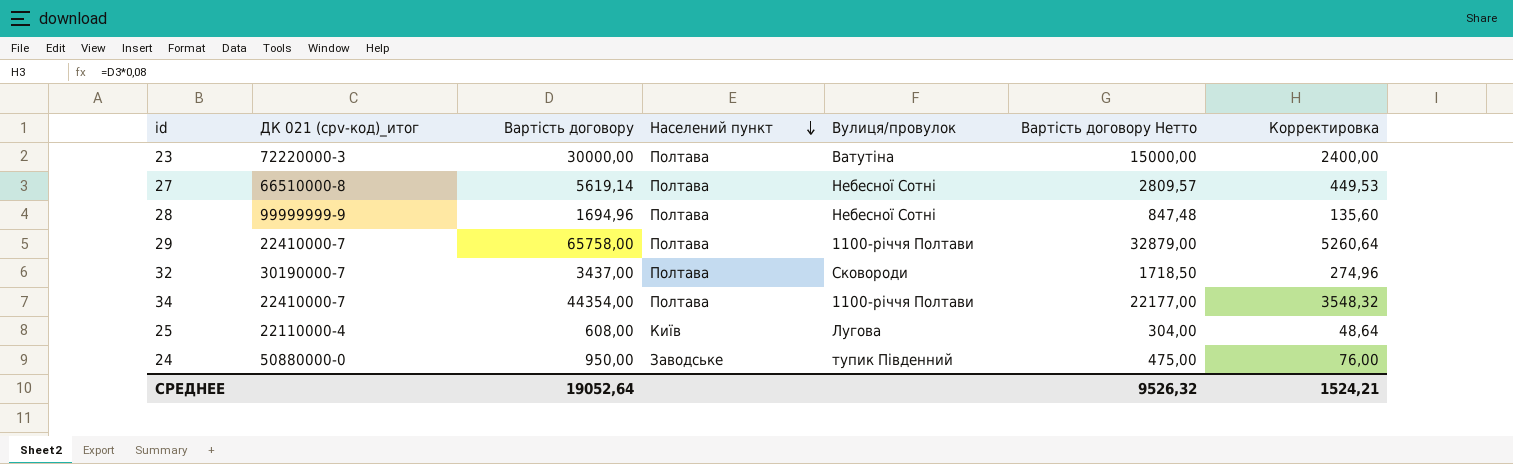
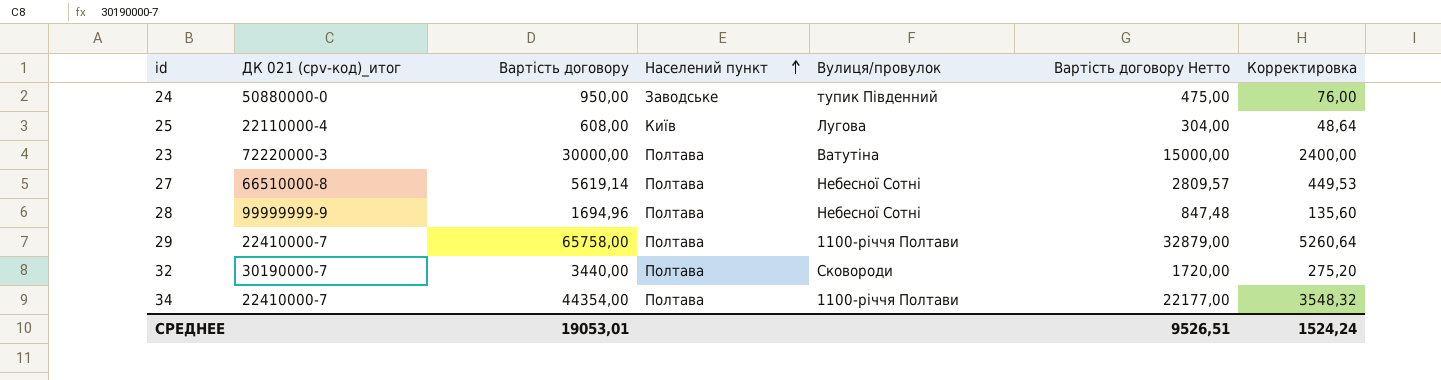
row order: Населений пункт descending -> Населений пункт ascending
32 | Вартість договору: 3437,00 -> 3440,00
32 | Вартість договору Нетто: 1718,50 -> 1720,00
32 | Корректировка: 274,96 -> 275,20
СРЕДНЕЕ | Вартість договору: 19052,64 -> 19053,01
СРЕДНЕЕ | Вартість договору Нетто: 9526,32 -> 9526,51
СРЕДНЕЕ | Корректировка: 1524,21 -> 1524,24

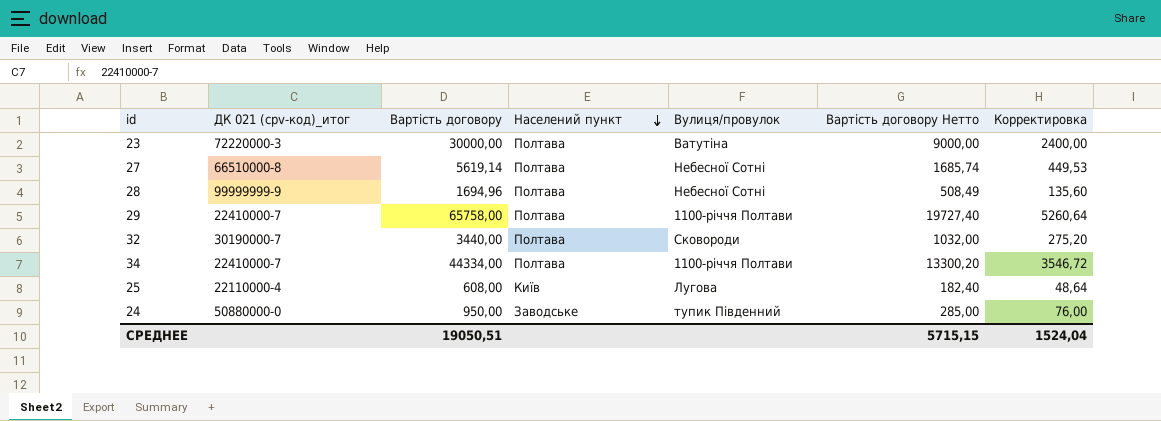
row order: Населений пункт ascending -> Населений пункт descending
column Вартість договору Нетто | formula: [Вартість договору] * 0,5 -> [Вартість договору] * 0,3
34 | Вартість договору: 44354,00 -> 44334,00
34 | Корректировка: 3548,32 -> 3546,72
СРЕДНЕЕ | Вартість договору: 19053,01 -> 19050,51
СРЕДНЕЕ | Вартість договору Нетто: 9526,51 -> 5715,15
СРЕДНЕЕ | Корректировка: 1524,24 -> 1524,04

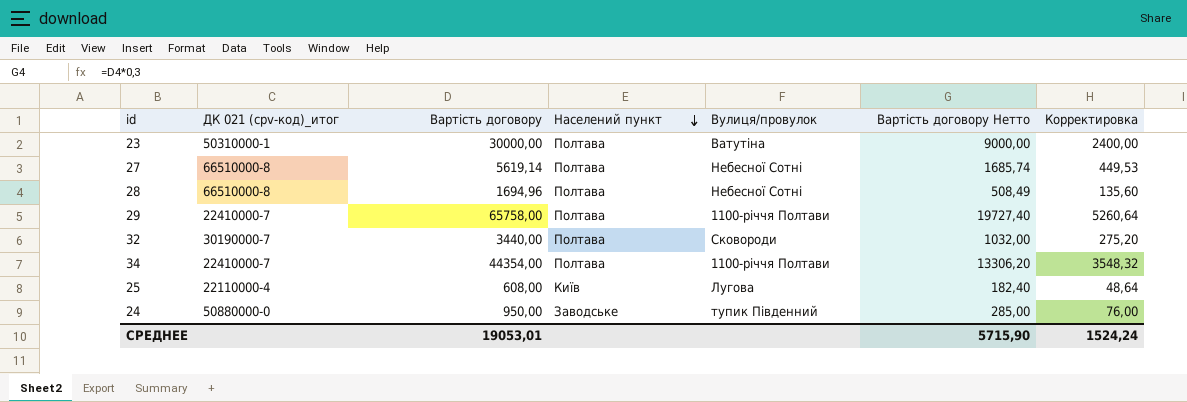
23 | ДК 021 (cpv-код)_итог: 72220000-3 -> 50310000-1
28 | ДК 021 (cpv-код)_итог: 99999999-9 -> 66510000-8
34 | Вартість договору: 44334,00 -> 44354,00
34 | Вартість договору Нетто: 13300,20 -> 13306,20
34 | Корректировка: 3546,72 -> 3548,32
СРЕДНЕЕ | Вартість договору: 19050,51 -> 19053,01
СРЕДНЕЕ | Вартість договору Нетто: 5715,15 -> 5715,90
СРЕДНЕЕ | Корректировка: 1524,04 -> 1524,24

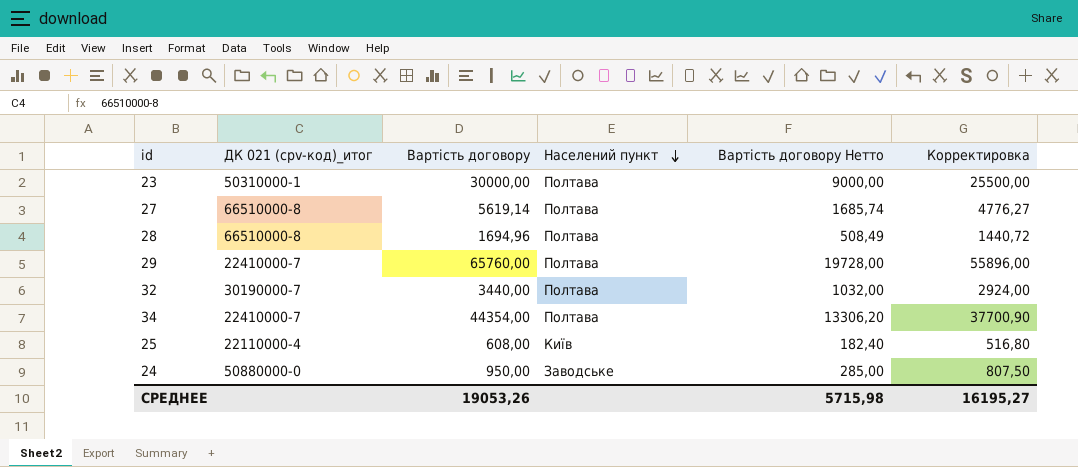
column Вулиця/провулок | position: 5 -> none
column Корректировка | formula: [Вартість договору] * 0,08 -> [Вартість договору] * 0,85
29 | Вартість договору: 65758,00 -> 65760,00
29 | Вартість договору Нетто: 19727,40 -> 19728,00
СРЕДНЕЕ | Вартість договору: 19053,01 -> 19053,26
СРЕДНЕЕ | Вартість договору Нетто: 5715,90 -> 5715,98
СРЕДНЕЕ | Корректировка: 1524,24 -> 16195,27

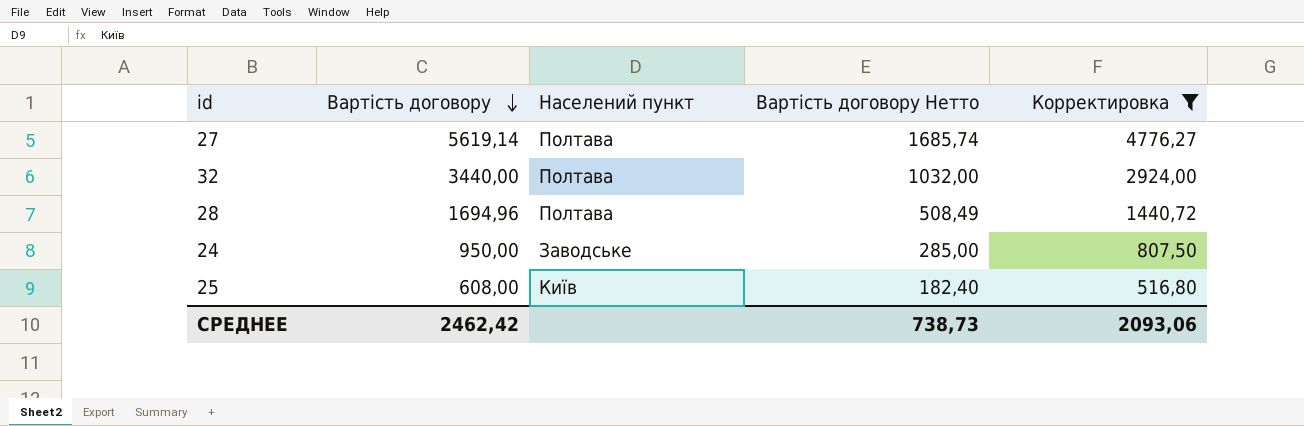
filter: none -> Корректировка <= 4776,27
row order: Населений пункт descending -> Вартість договору descending
column ДК 021 (cpv-код)_итог | position: 2 -> none
СРЕДНЕЕ | Вартість договору: 19053,26 -> 2462,42
СРЕДНЕЕ | Вартість договору Нетто: 5715,98 -> 738,73
СРЕДНЕЕ | Корректировка: 16195,27 -> 2093,06

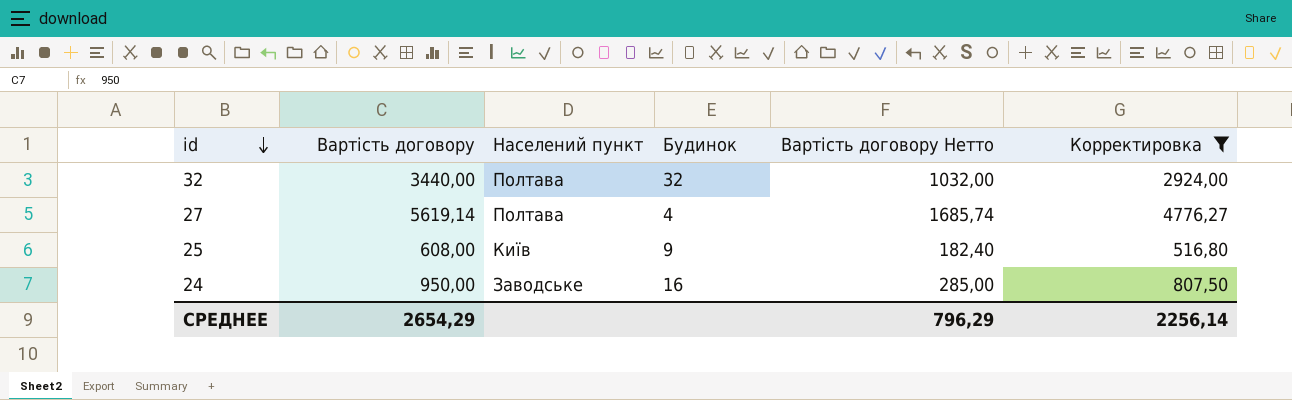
row order: Вартість договору descending -> id descending
column Будинок | position: none -> 4
row 28: 1694,96 | Полтава | 508,49 | 1440,72 -> none
СРЕДНЕЕ | Вартість договору: 2462,42 -> 2654,29
СРЕДНЕЕ | Вартість договору Нетто: 738,73 -> 796,29
СРЕДНЕЕ | Корректировка: 2093,06 -> 2256,14

